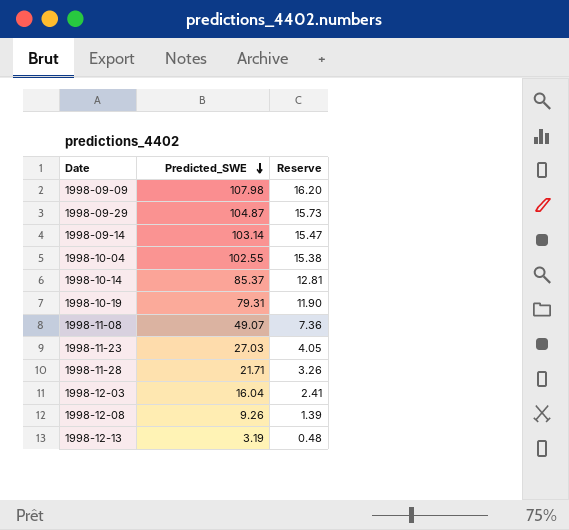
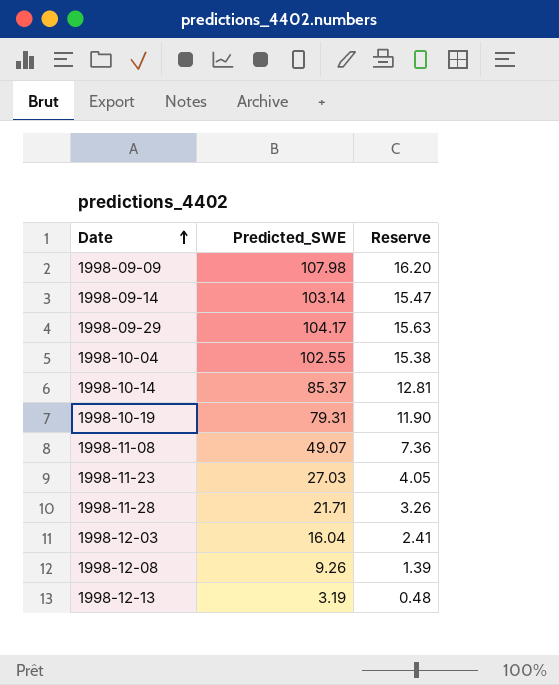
row order: Predicted_SWE descending -> Date ascending
1998-09-29 | Predicted_SWE: 104.87 -> 104.17
1998-09-29 | Reserve: 15.73 -> 15.63

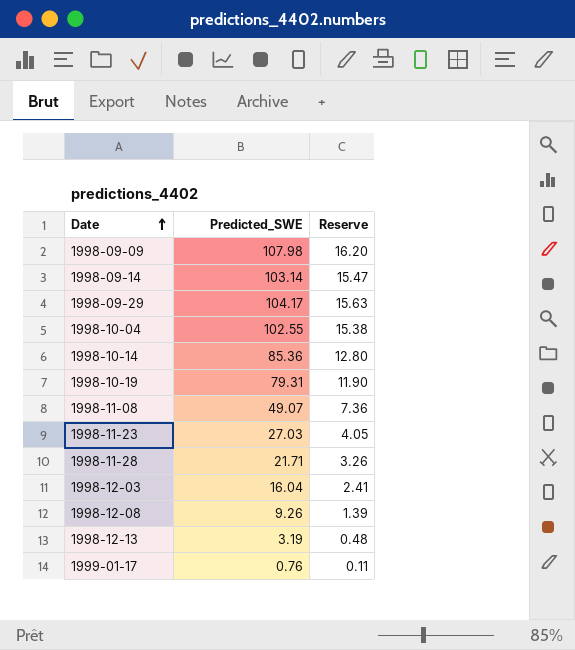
1998-10-14 | Predicted_SWE: 85.37 -> 85.36
1998-10-14 | Reserve: 12.81 -> 12.80
row 1999-01-17: none -> 0.76 | 0.11

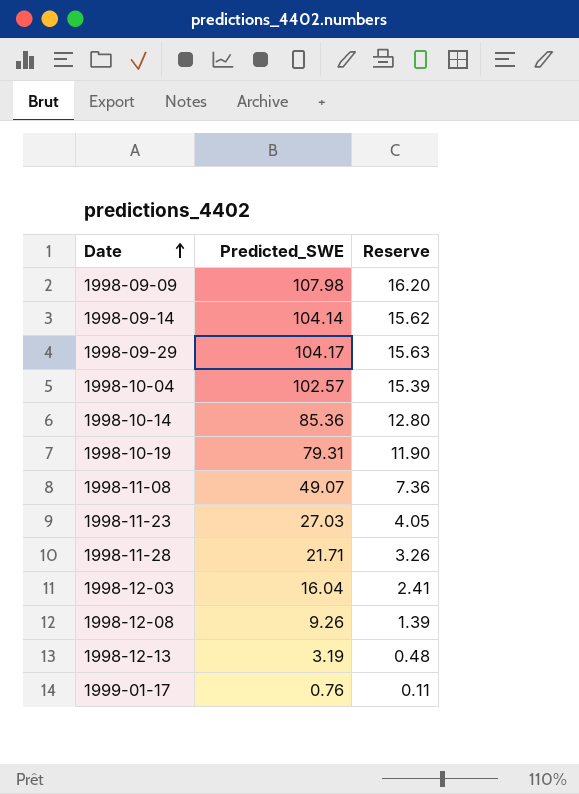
1998-09-14 | Predicted_SWE: 103.14 -> 104.14
1998-09-14 | Reserve: 15.47 -> 15.62
1998-10-04 | Predicted_SWE: 102.55 -> 102.57
1998-10-04 | Reserve: 15.38 -> 15.39

